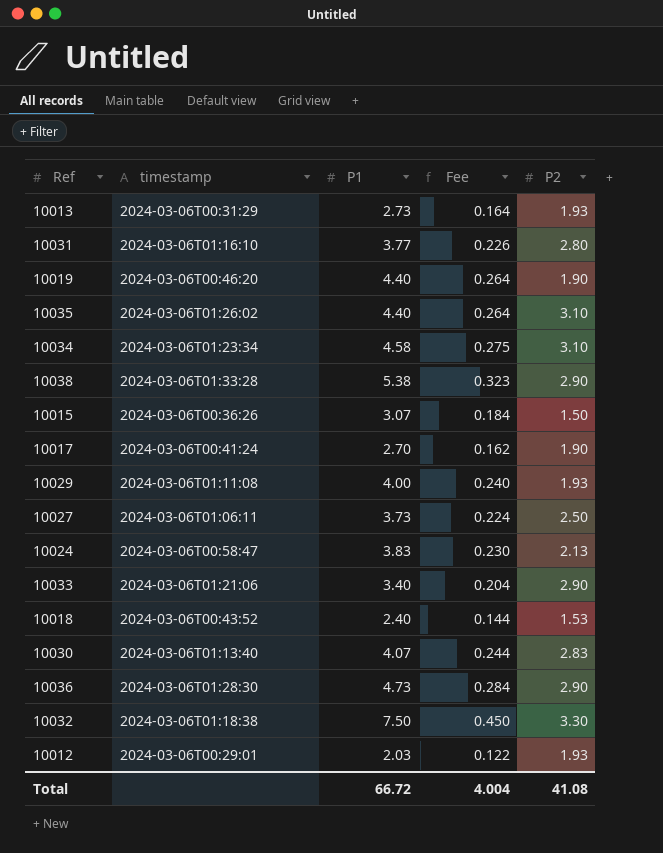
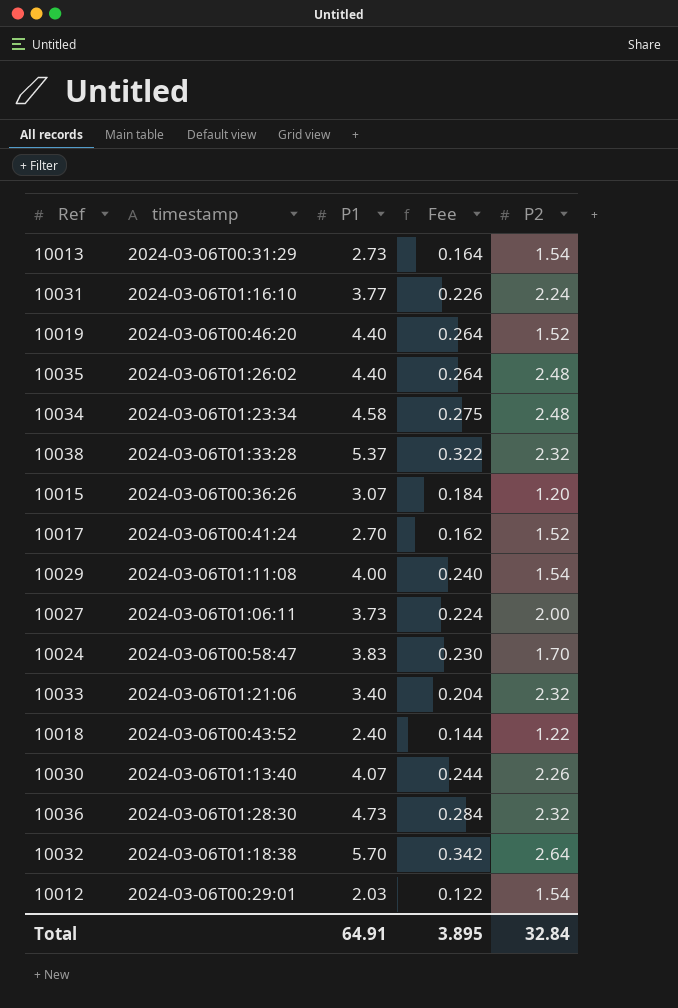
10013 | P2: 1.93 -> 1.54
10031 | P2: 2.80 -> 2.24
10019 | P2: 1.90 -> 1.52
10035 | P2: 3.10 -> 2.48
10034 | P2: 3.10 -> 2.48
10038 | P1: 5.38 -> 5.37
10038 | Fee: 0.323 -> 0.322
10038 | P2: 2.90 -> 2.32
10015 | P2: 1.50 -> 1.20
10017 | P2: 1.90 -> 1.52
10029 | P2: 1.93 -> 1.54
10027 | P2: 2.50 -> 2.00
10024 | P2: 2.13 -> 1.70
10033 | P2: 2.90 -> 2.32
10018 | P2: 1.53 -> 1.22
10030 | P2: 2.83 -> 2.26
10036 | P2: 2.90 -> 2.32
10032 | P1: 7.50 -> 5.70
10032 | Fee: 0.450 -> 0.342
10032 | P2: 3.30 -> 2.64
10012 | P2: 1.93 -> 1.54
Total | P1: 66.72 -> 64.91
Total | Fee: 4.004 -> 3.895
Total | P2: 41.08 -> 32.84

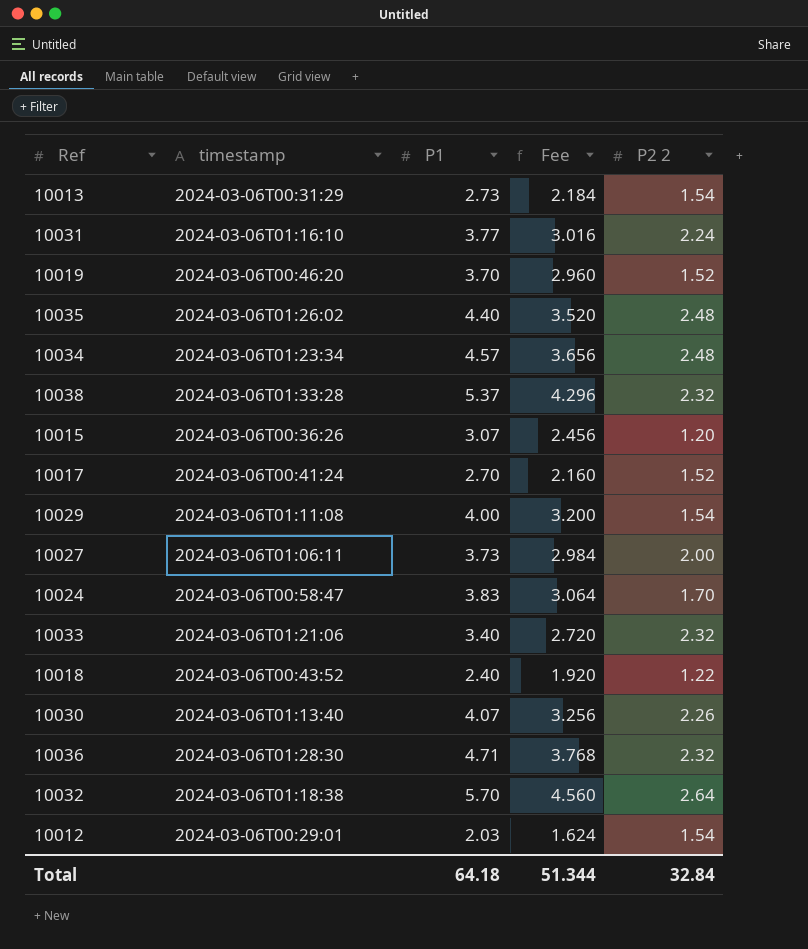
column Fee | formula: [P1] * 0.06 -> [P1] * 0.8
column name: P2 -> P2 2
10019 | P1: 4.40 -> 3.70
10034 | P1: 4.58 -> 4.57
10036 | P1: 4.73 -> 4.71
Total | P1: 64.91 -> 64.18
Total | Fee: 3.895 -> 51.344

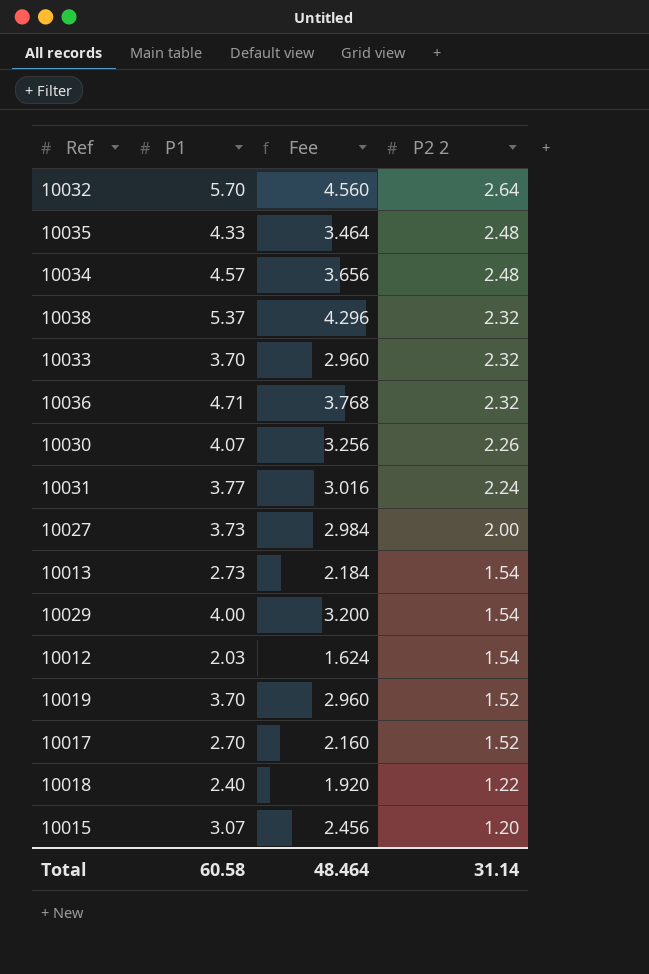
row order: none -> P2 2 descending
column timestamp | position: 2 -> none
row 10024: 2024-03-06T00:58:47 | 3.83 | 3.064 | 1.70 -> none
10035 | P1: 4.40 -> 4.33
10035 | Fee: 3.520 -> 3.464
10033 | P1: 3.40 -> 3.70
10033 | Fee: 2.720 -> 2.960
Total | P1: 64.18 -> 60.58
Total | Fee: 51.344 -> 48.464
Total | P2 2: 32.84 -> 31.14

